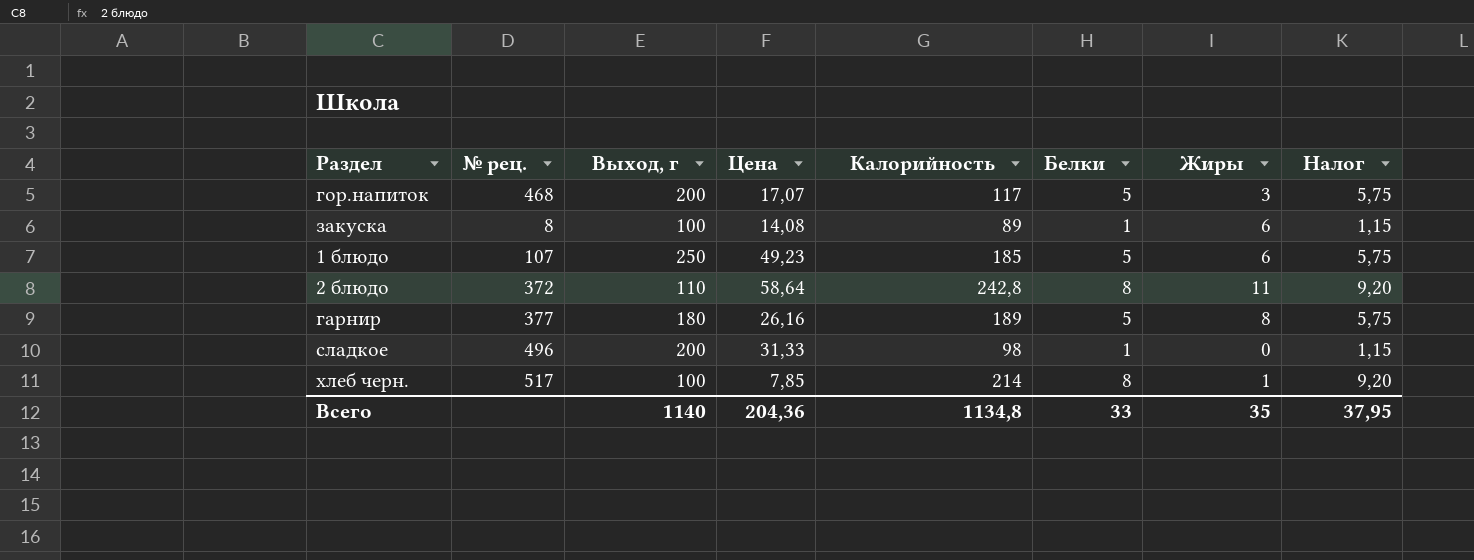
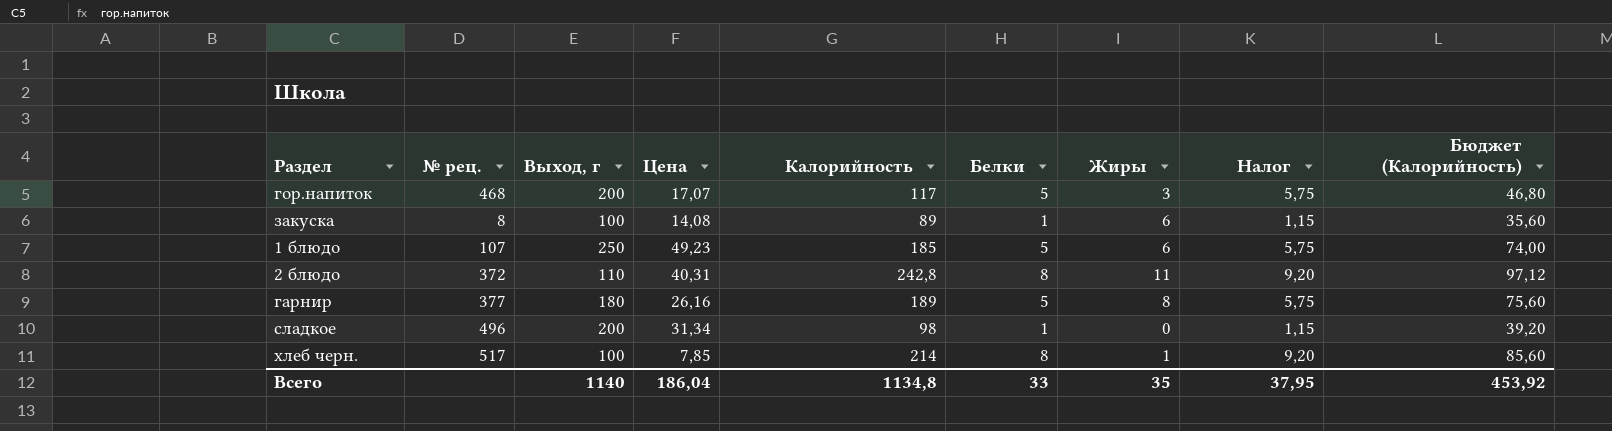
column Бюджет (Калорийность) | formula: none -> [Калорийность] * 0,4
2 блюдо | Цена: 58,64 -> 40,31
сладкое | Цена: 31,33 -> 31,34
Всего | Цена: 204,36 -> 186,04

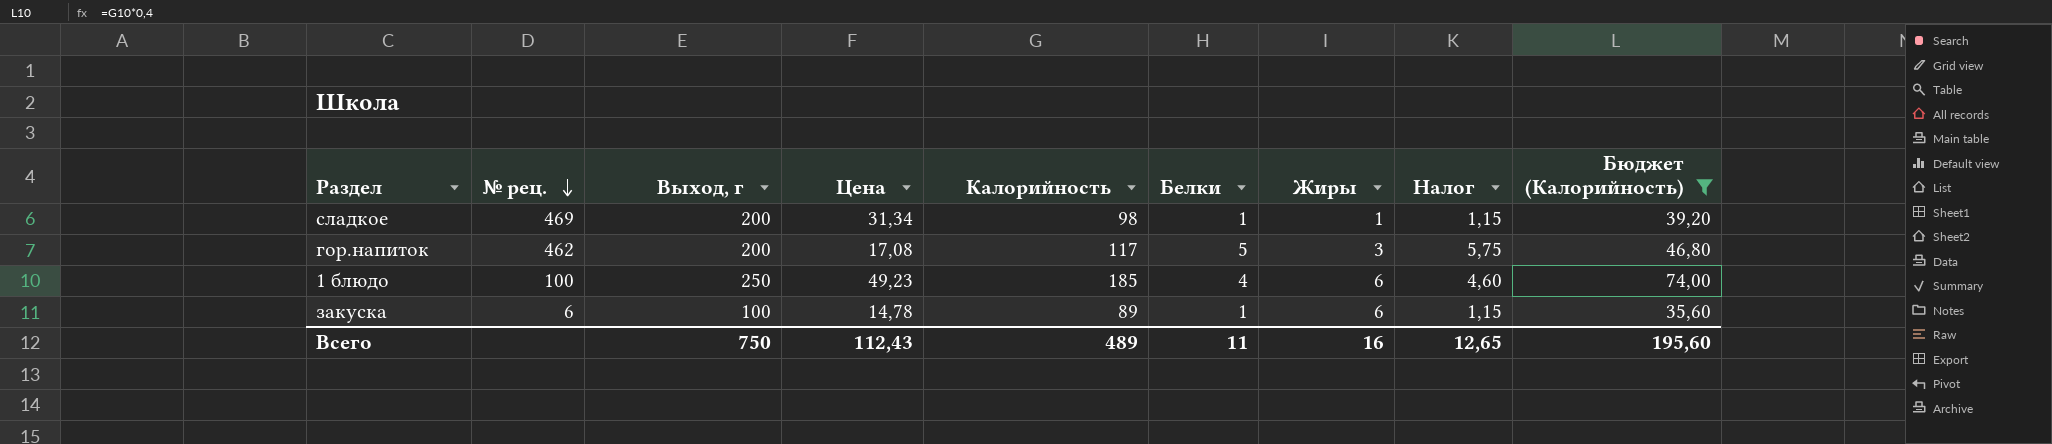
filter: none -> Бюджет (Калорийность) <= 74,00
row order: none -> № рец. descending
сладкое | № рец.: 496 -> 469
сладкое | Жиры: 0 -> 1
гор.напиток | № рец.: 468 -> 462
гор.напиток | Цена: 17,07 -> 17,08
1 блюдо | № рец.: 107 -> 100
1 блюдо | Белки: 5 -> 4
1 блюдо | Налог: 5,75 -> 4,60
закуска | № рец.: 8 -> 6
закуска | Цена: 14,08 -> 14,78
Всего | Выход, г: 1140 -> 750
Всего | Цена: 186,04 -> 112,43
Всего | Калорийность: 1134,8 -> 489
Всего | Белки: 33 -> 11
Всего | Жиры: 35 -> 16
Всего | Налог: 37,95 -> 12,65
Всего | Бюджет (Калорийность): 453,92 -> 195,60

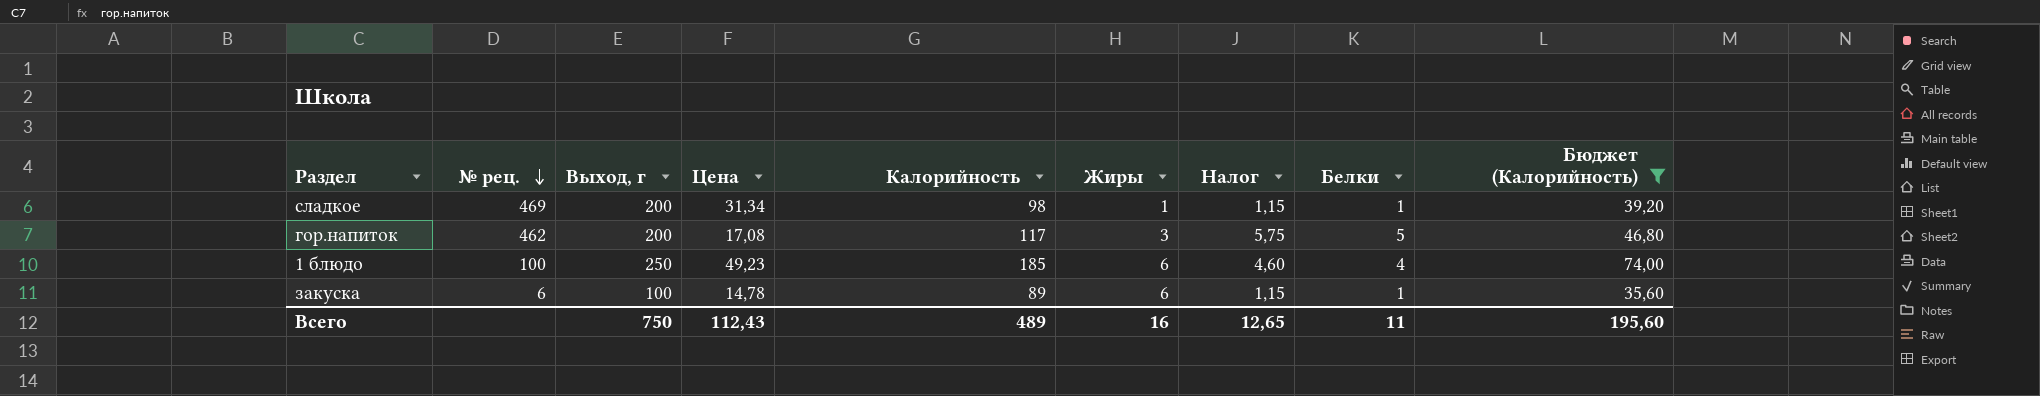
column Белки | position: 6 -> 8

